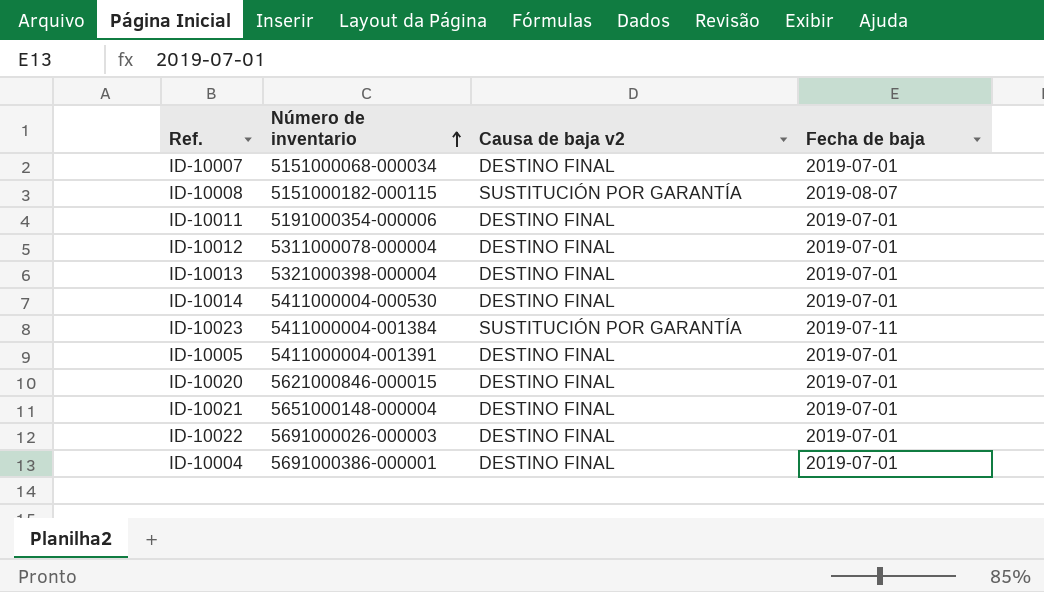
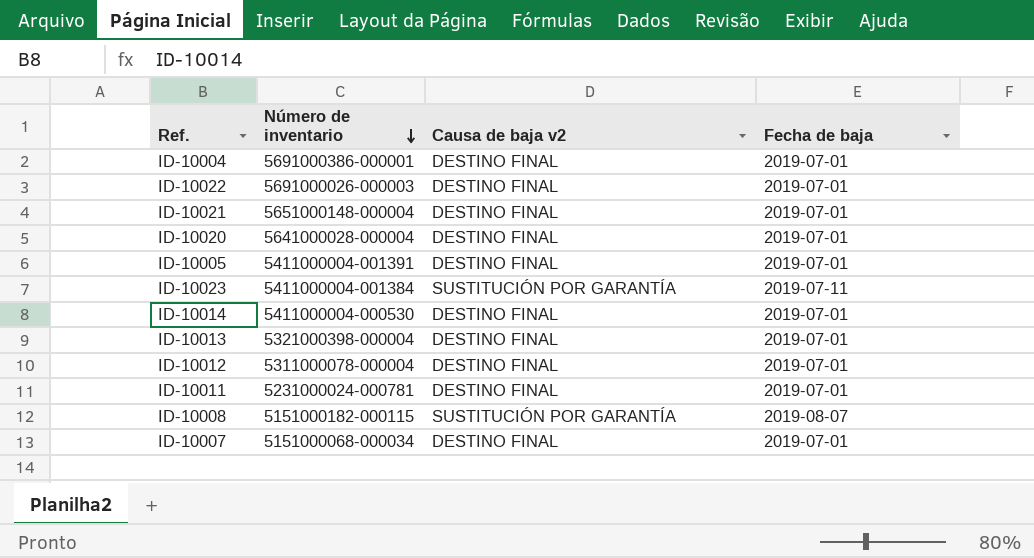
row order: Número de inventario ascending -> Número de inventario descending
ID-10020 | Número de inventario: 5621000846-000015 -> 5641000028-000004
ID-10011 | Número de inventario: 5191000354-000006 -> 5231000024-000781

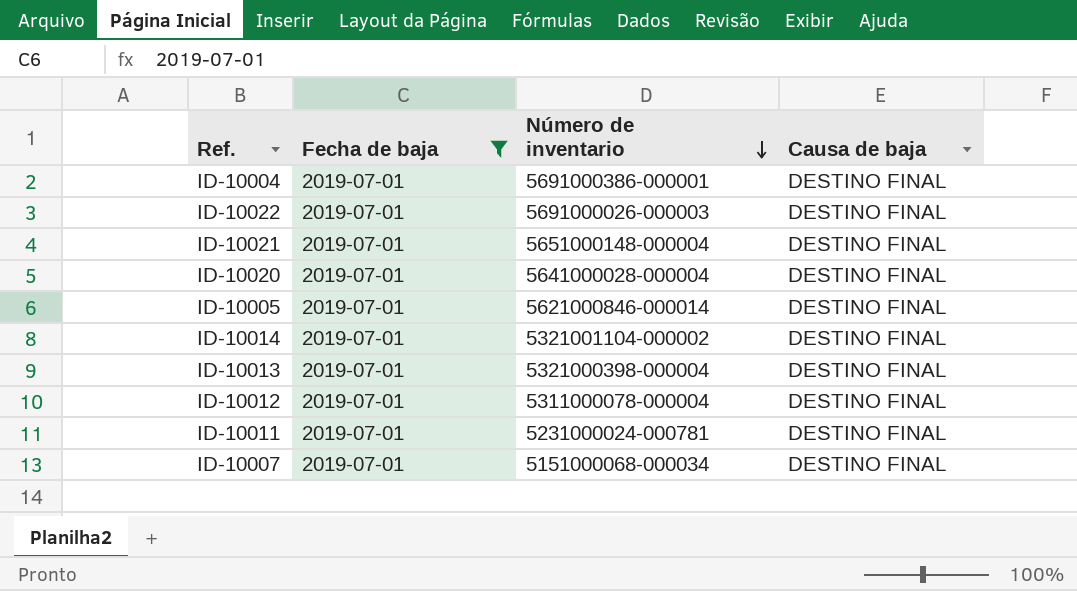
filter: none -> Fecha de baja = 2019-07-01
column Fecha de baja | position: 4 -> 2
column name: Causa de baja v2 -> Causa de baja
ID-10005 | Número de inventario: 5411000004-001391 -> 5621000846-000014
ID-10014 | Número de inventario: 5411000004-000530 -> 5321001104-000002

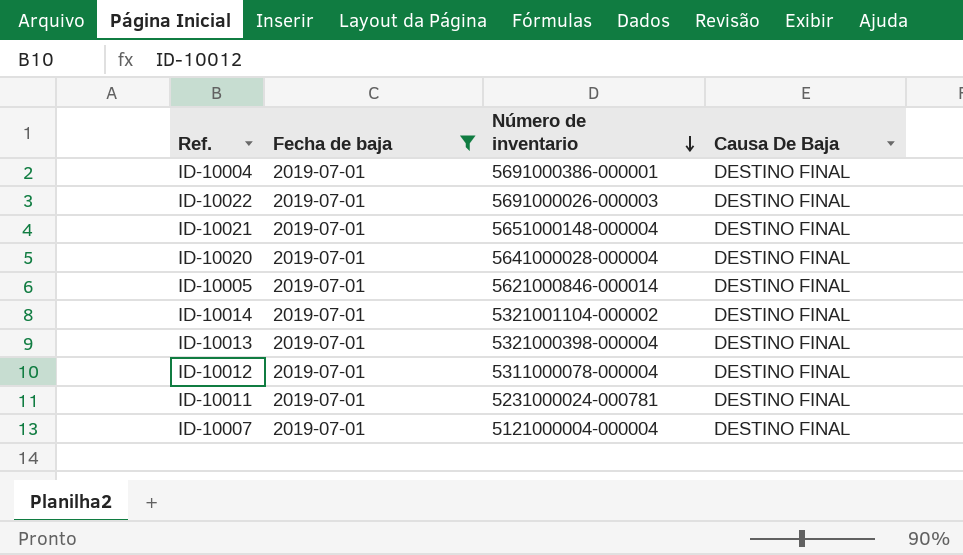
column name: Causa de baja -> Causa De Baja
ID-10007 | Número de inventario: 5151000068-000034 -> 5121000004-000004

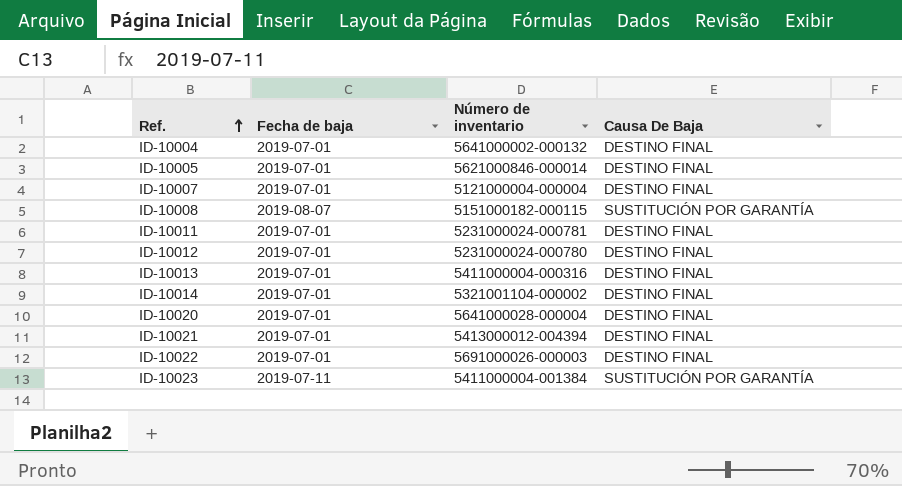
filter: Fecha de baja = 2019-07-01 -> none
row order: Número de inventario descending -> Ref. ascending
ID-10004 | Número de inventario: 5691000386-000001 -> 5641000002-000132
ID-10012 | Número de inventario: 5311000078-000004 -> 5231000024-000780
ID-10013 | Número de inventario: 5321000398-000004 -> 5411000004-000316
ID-10021 | Número de inventario: 5651000148-000004 -> 5413000012-004394

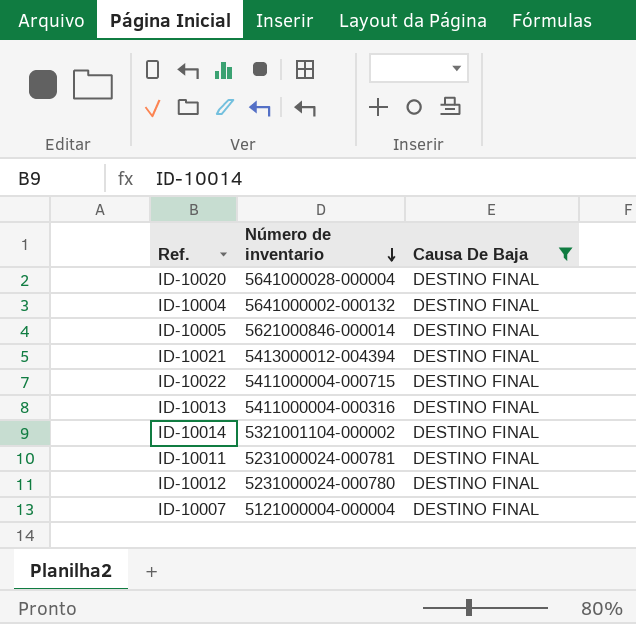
filter: none -> Causa De Baja = DESTINO FINAL
row order: Ref. ascending -> Número de inventario descending
column Fecha de baja | position: 2 -> none
ID-10022 | Número de inventario: 5691000026-000003 -> 5411000004-000715

